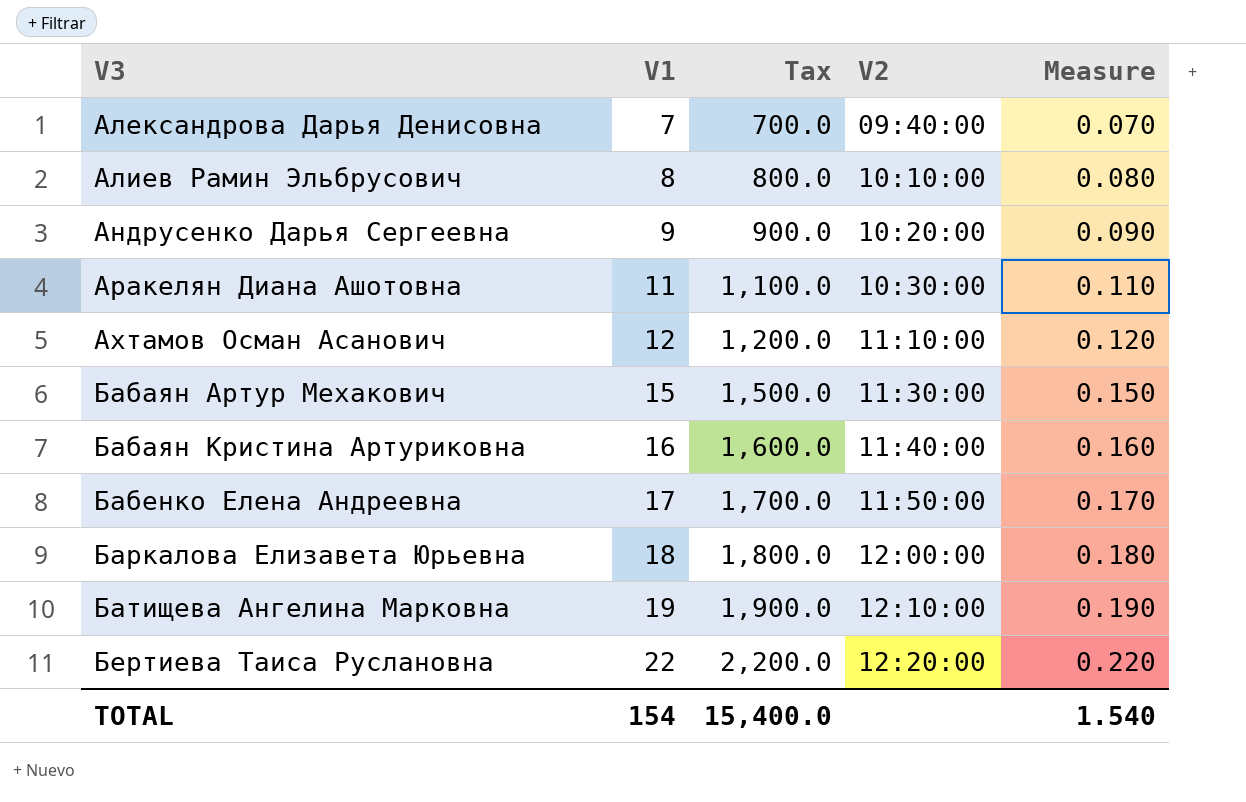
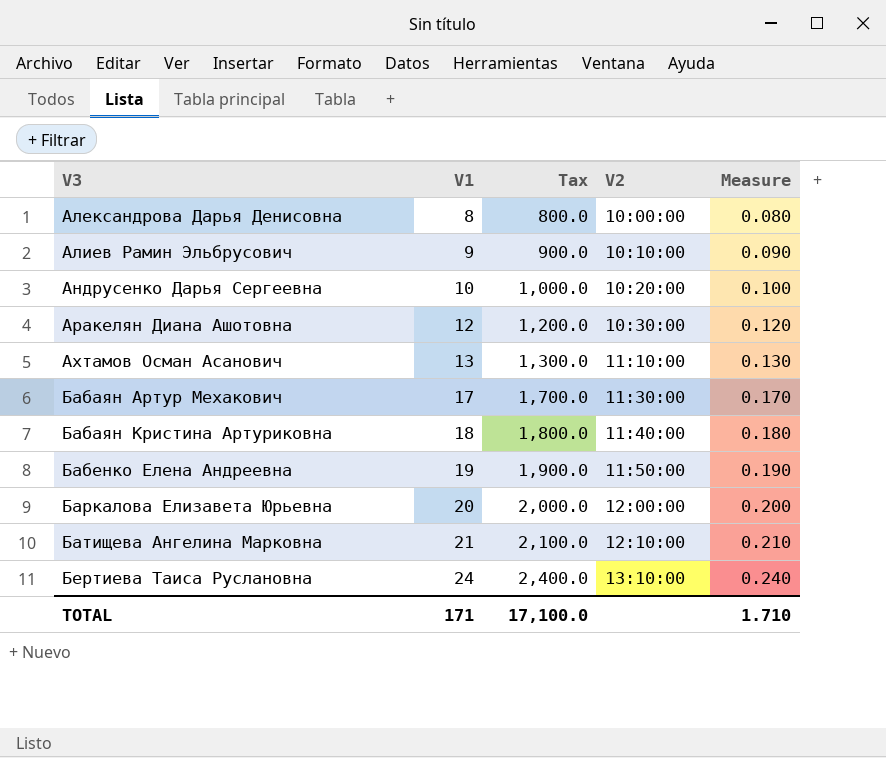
Александрова Дарья Денисовна | V1: 7 -> 8
Александрова Дарья Денисовна | Tax: 700.0 -> 800.0
Александрова Дарья Денисовна | V2: 09:40:00 -> 10:00:00
Александрова Дарья Денисовна | Measure: 0.070 -> 0.080
Алиев Рамин Эльбрусович | V1: 8 -> 9
Алиев Рамин Эльбрусович | Tax: 800.0 -> 900.0
Алиев Рамин Эльбрусович | Measure: 0.080 -> 0.090
Андрусенко Дарья Сергеевна | V1: 9 -> 10
Андрусенко Дарья Сергеевна | Tax: 900.0 -> 1,000.0
Андрусенко Дарья Сергеевна | Measure: 0.090 -> 0.100
Аракелян Диана Ашотовна | V1: 11 -> 12
Аракелян Диана Ашотовна | Tax: 1,100.0 -> 1,200.0
Аракелян Диана Ашотовна | Measure: 0.110 -> 0.120
Ахтамов Осман Асанович | V1: 12 -> 13
Ахтамов Осман Асанович | Tax: 1,200.0 -> 1,300.0
Ахтамов Осман Асанович | Measure: 0.120 -> 0.130
Бабаян Артур Мехакович | V1: 15 -> 17
Бабаян Артур Мехакович | Tax: 1,500.0 -> 1,700.0
Бабаян Артур Мехакович | Measure: 0.150 -> 0.170
Бабаян Кристина Артуриковна | V1: 16 -> 18
Бабаян Кристина Артуриковна | Tax: 1,600.0 -> 1,800.0
Бабаян Кристина Артуриковна | Measure: 0.160 -> 0.180
Бабенко Елена Андреевна | V1: 17 -> 19
Бабенко Елена Андреевна | Tax: 1,700.0 -> 1,900.0
Бабенко Елена Андреевна | Measure: 0.170 -> 0.190
Баркалова Елизавета Юрьевна | V1: 18 -> 20
Баркалова Елизавета Юрьевна | Tax: 1,800.0 -> 2,000.0
Баркалова Елизавета Юрьевна | Measure: 0.180 -> 0.200
Батищева Ангелина Марковна | V1: 19 -> 21
Батищева Ангелина Марковна | Tax: 1,900.0 -> 2,100.0
Батищева Ангелина Марковна | Measure: 0.190 -> 0.210
Бертиева Таиса Руслановна | V1: 22 -> 24
Бертиева Таиса Руслановна | Tax: 2,200.0 -> 2,400.0
Бертиева Таиса Руслановна | V2: 12:20:00 -> 13:10:00
Бертиева Таиса Руслановна | Measure: 0.220 -> 0.240
TOTAL | V1: 154 -> 171
TOTAL | Tax: 15,400.0 -> 17,100.0
TOTAL | Measure: 1.540 -> 1.710

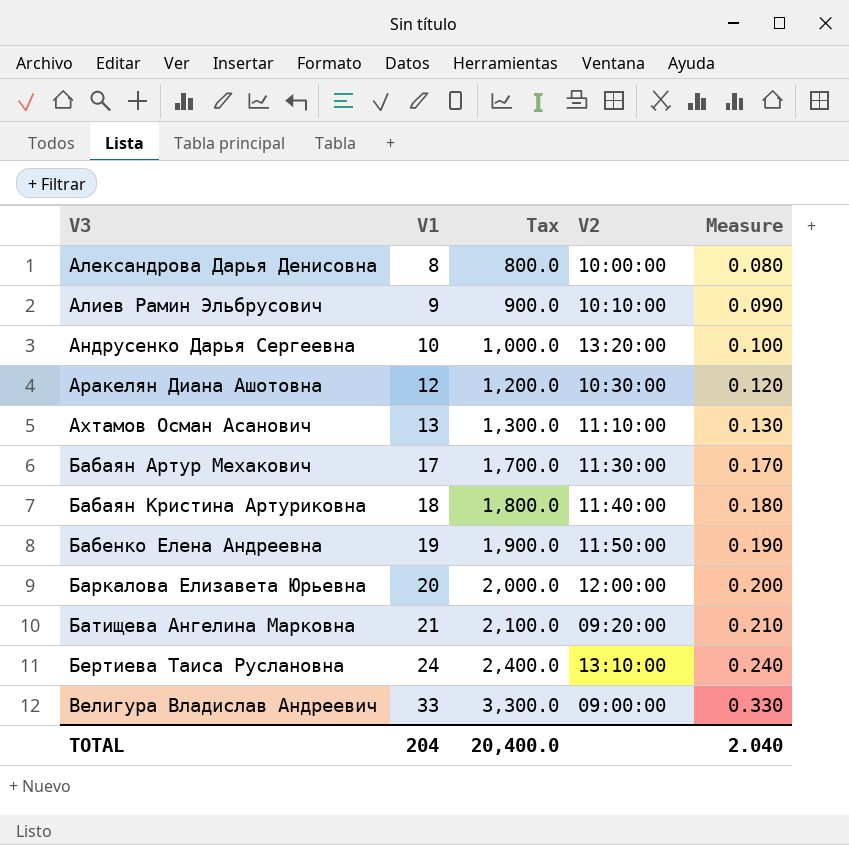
Андрусенко Дарья Сергеевна | V2: 10:20:00 -> 13:20:00
Батищева Ангелина Марковна | V2: 12:10:00 -> 09:20:00
row Велигура Владислав Андреевич: none -> 33 | 3,300.0 | 09:00:00 | 0.330
TOTAL | V1: 171 -> 204
TOTAL | Tax: 17,100.0 -> 20,400.0
TOTAL | Measure: 1.710 -> 2.040

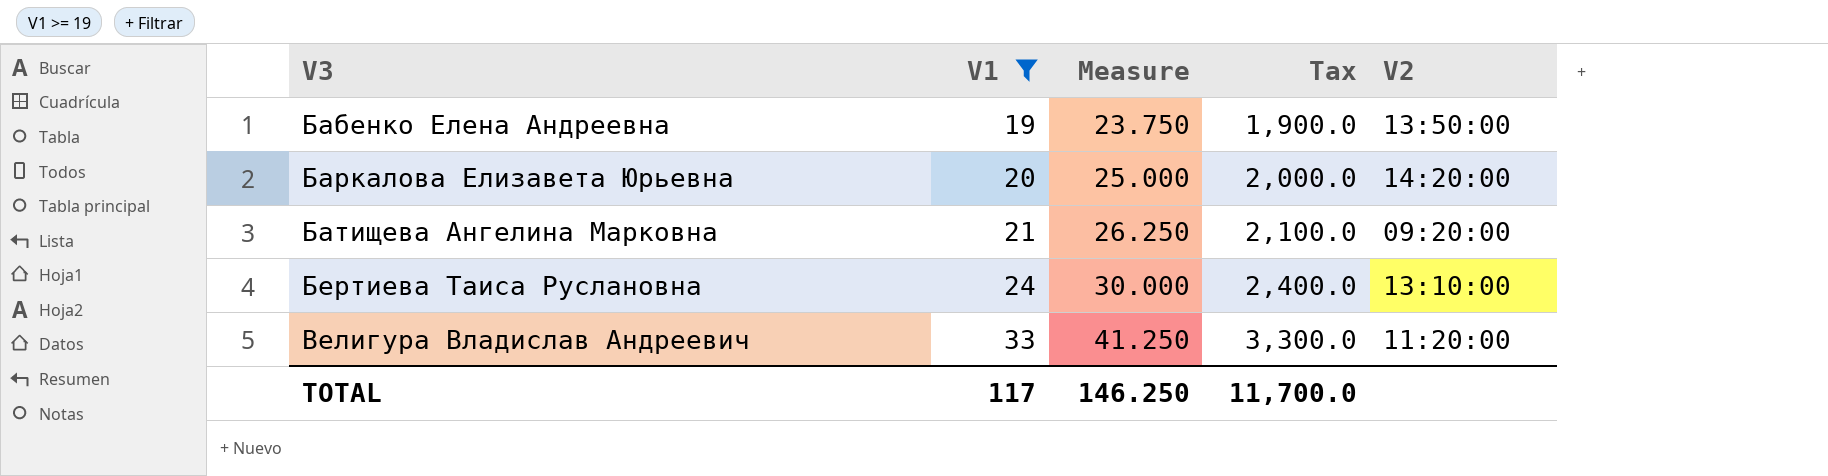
filter: none -> V1 >= 19
column Measure | formula: [V1] * 0.01 -> [V1] * 1.25
column Measure | position: 5 -> 3
Бабенко Елена Андреевна | V2: 11:50:00 -> 13:50:00
Баркалова Елизавета Юрьевна | V2: 12:00:00 -> 14:20:00
Велигура Владислав Андреевич | V2: 09:00:00 -> 11:20:00
TOTAL | V1: 204 -> 117
TOTAL | Measure: 2.040 -> 146.250
TOTAL | Tax: 20,400.0 -> 11,700.0

